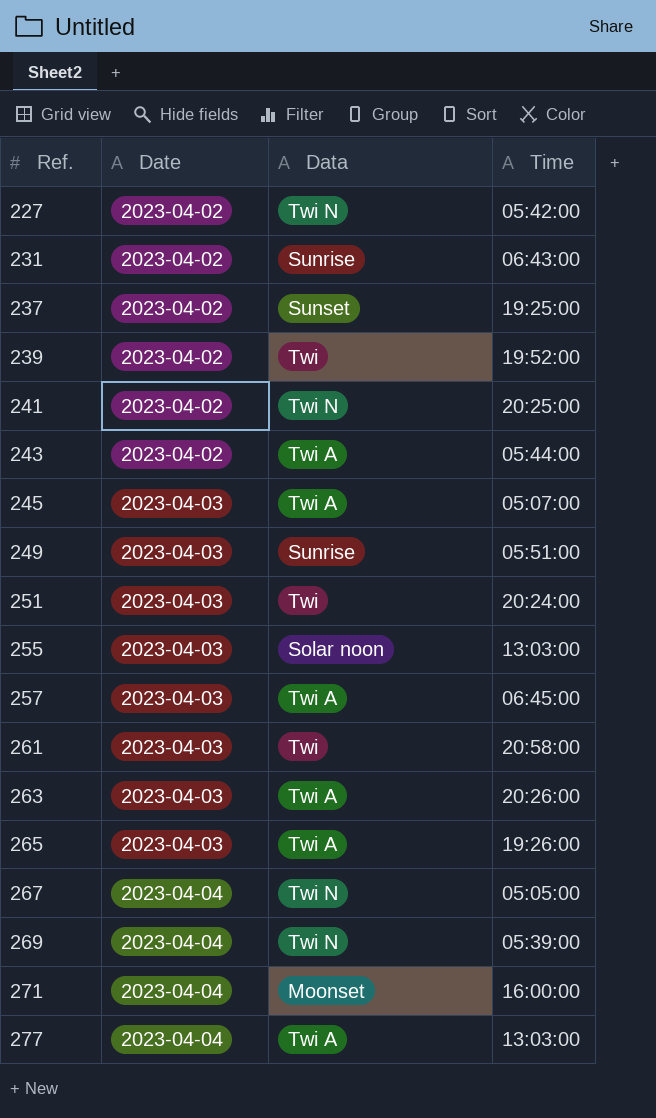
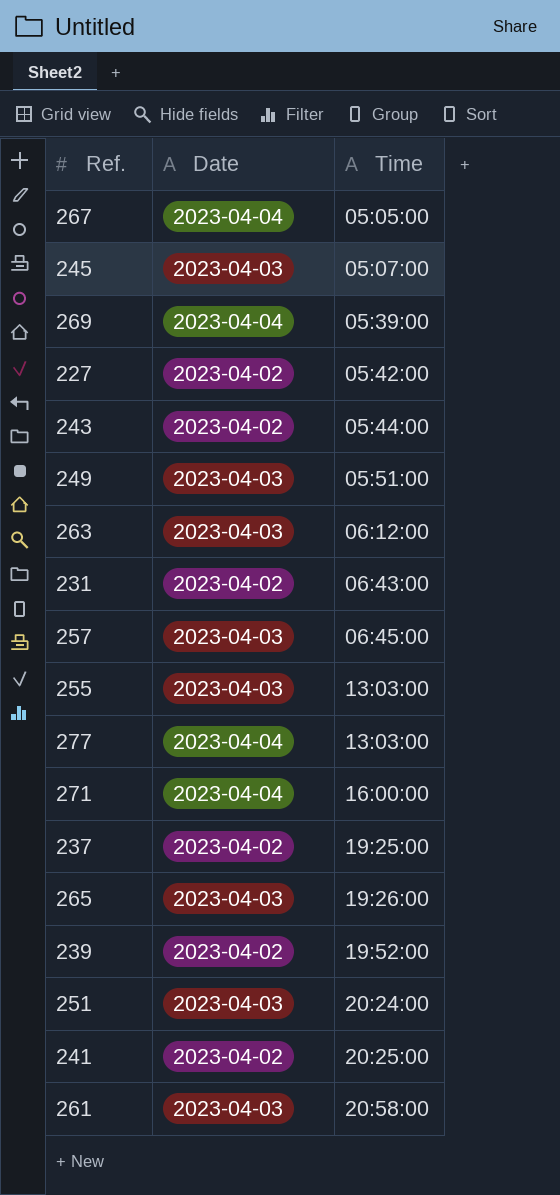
row order: Ref. ascending -> Time ascending
column Data | position: 3 -> none
263 | Time: 20:26:00 -> 06:12:00

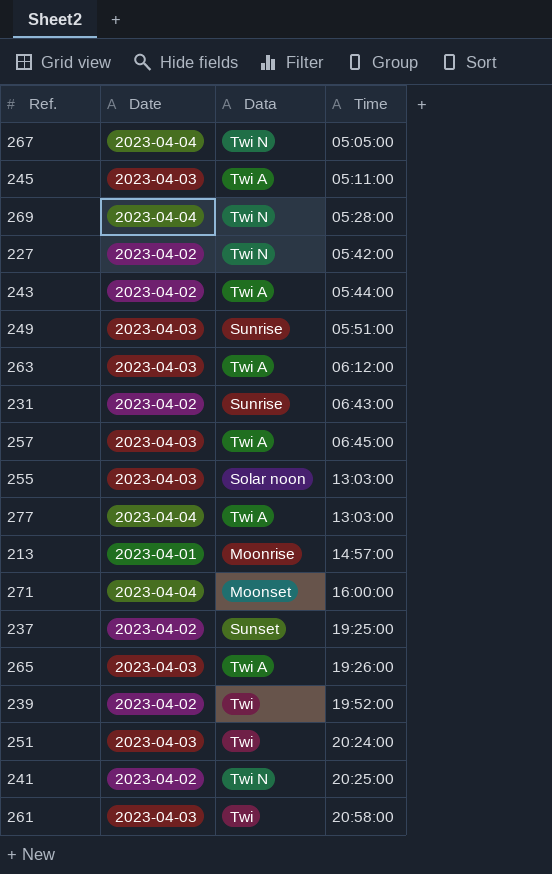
column Data | position: none -> 3
245 | Time: 05:07:00 -> 05:11:00
269 | Time: 05:39:00 -> 05:28:00
row 213: none -> 2023-04-01 | Moonrise | 14:57:00

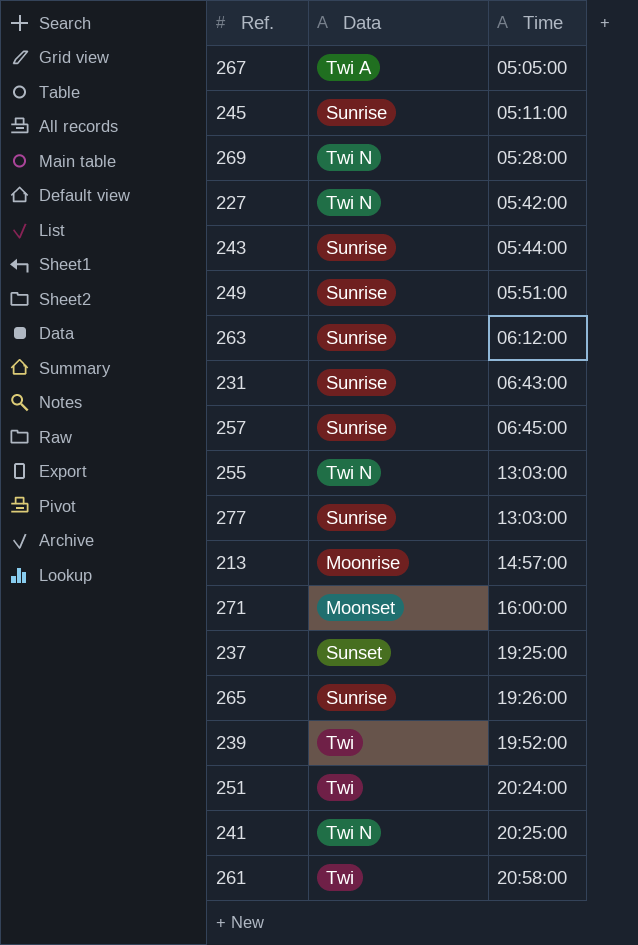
column Date | position: 2 -> none
267 | Data: Twi N -> Twi A
245 | Data: Twi A -> Sunrise
243 | Data: Twi A -> Sunrise
263 | Data: Twi A -> Sunrise
257 | Data: Twi A -> Sunrise
255 | Data: Solar noon -> Twi N
277 | Data: Twi A -> Sunrise
265 | Data: Twi A -> Sunrise

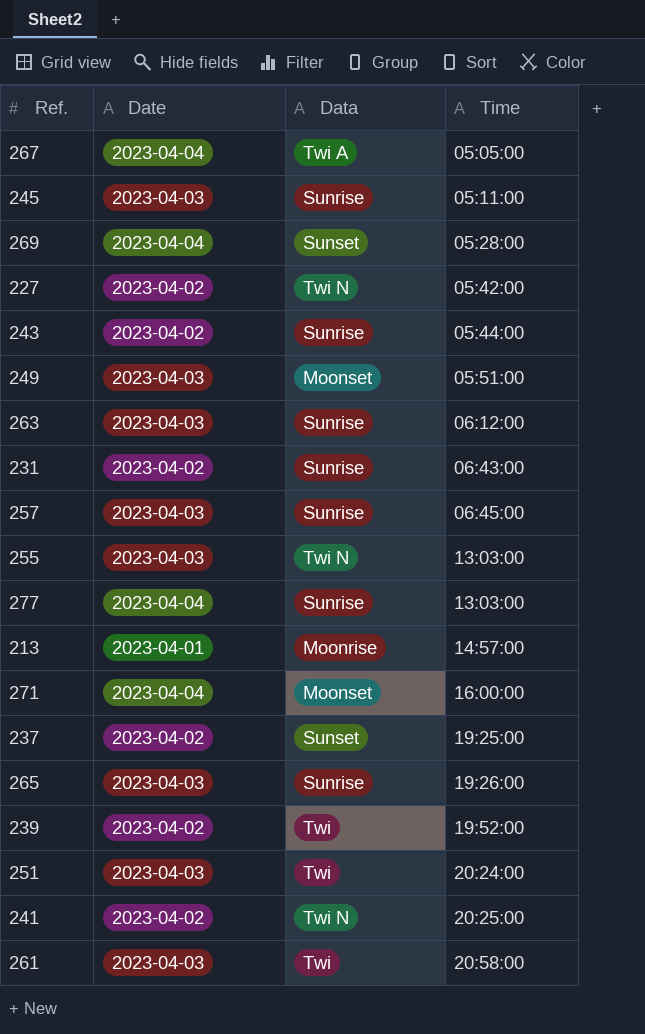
column Date | position: none -> 2
269 | Data: Twi N -> Sunset
249 | Data: Sunrise -> Moonset

